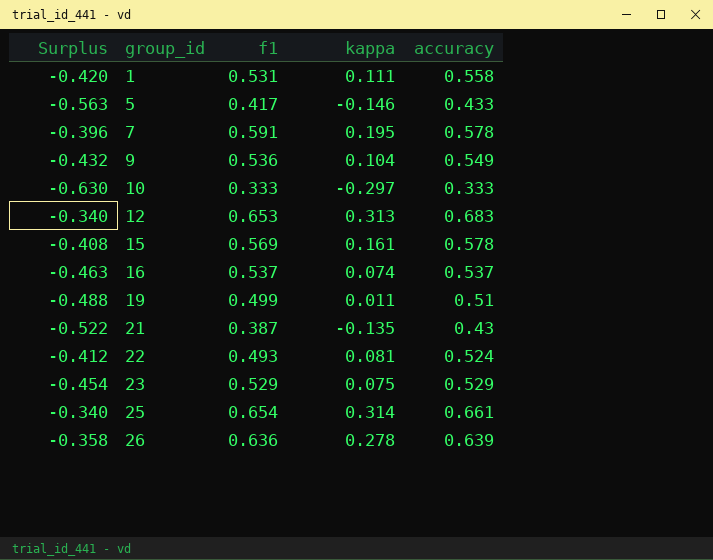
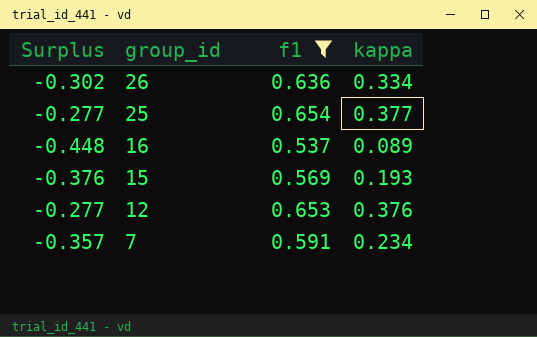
filter: none -> f1 >= 0.537
row order: group_id ascending -> group_id descending
column accuracy | position: 5 -> none
26 | Surplus: -0.358 -> -0.302
26 | kappa: 0.278 -> 0.334
25 | Surplus: -0.340 -> -0.277
25 | kappa: 0.314 -> 0.377
16 | Surplus: -0.463 -> -0.448
16 | kappa: 0.074 -> 0.089
15 | Surplus: -0.408 -> -0.376
15 | kappa: 0.161 -> 0.193
12 | Surplus: -0.340 -> -0.277
12 | kappa: 0.313 -> 0.376
7 | Surplus: -0.396 -> -0.357
7 | kappa: 0.195 -> 0.234

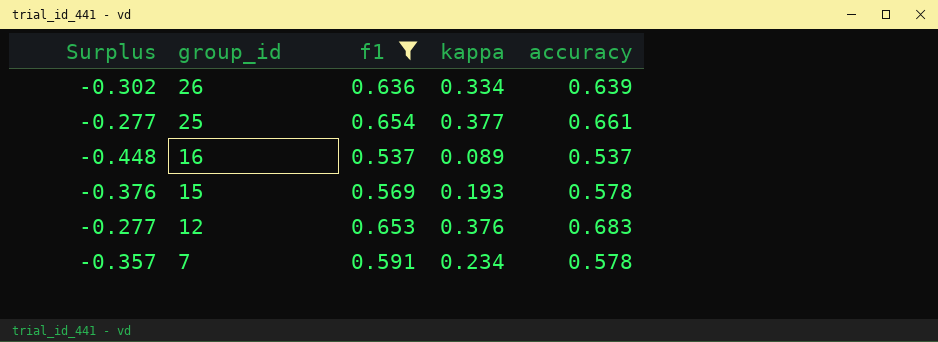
column accuracy | position: none -> 5

